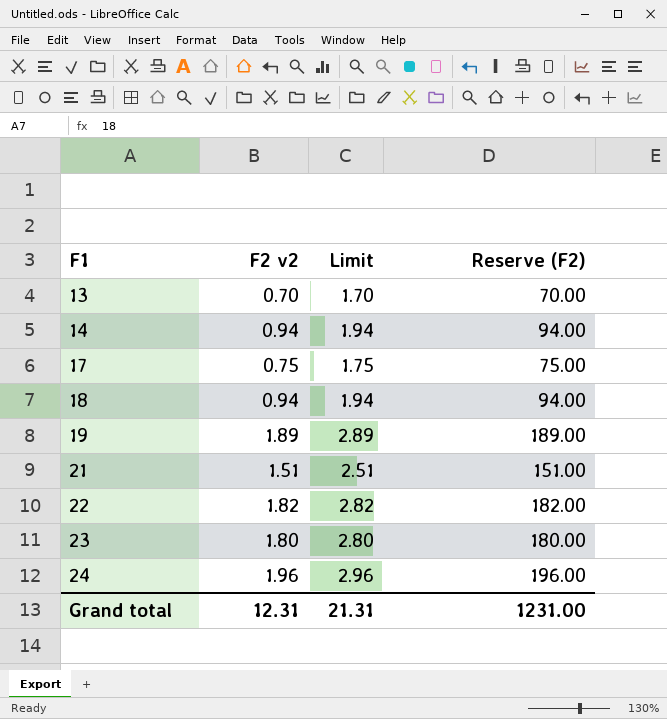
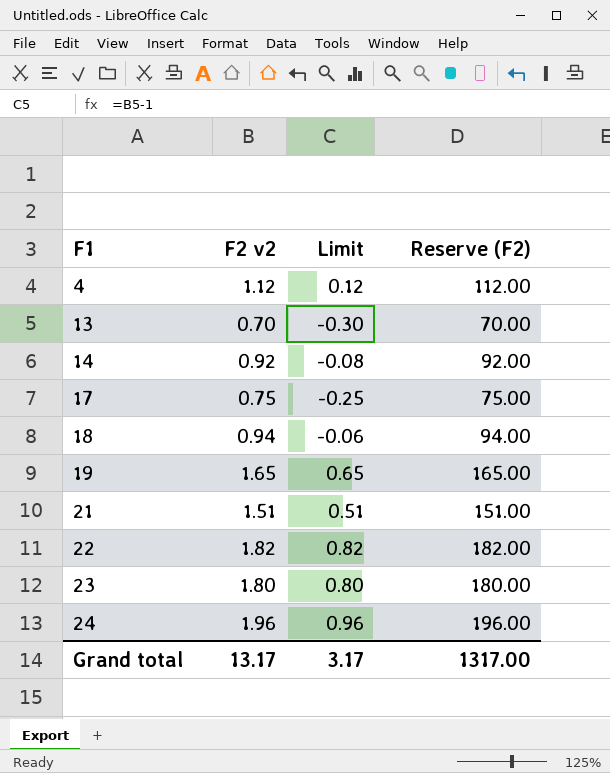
column Limit | formula: [F2 v2] + 1 -> [F2 v2] - 1
row 4: none -> 1.12 | 0.12 | 112.00
14 | F2 v2: 0.94 -> 0.92
14 | Reserve (F2): 94.00 -> 92.00
19 | F2 v2: 1.89 -> 1.65
19 | Reserve (F2): 189.00 -> 165.00
Grand total | F2 v2: 12.31 -> 13.17
Grand total | Limit: 21.31 -> 3.17
Grand total | Reserve (F2): 1231.00 -> 1317.00

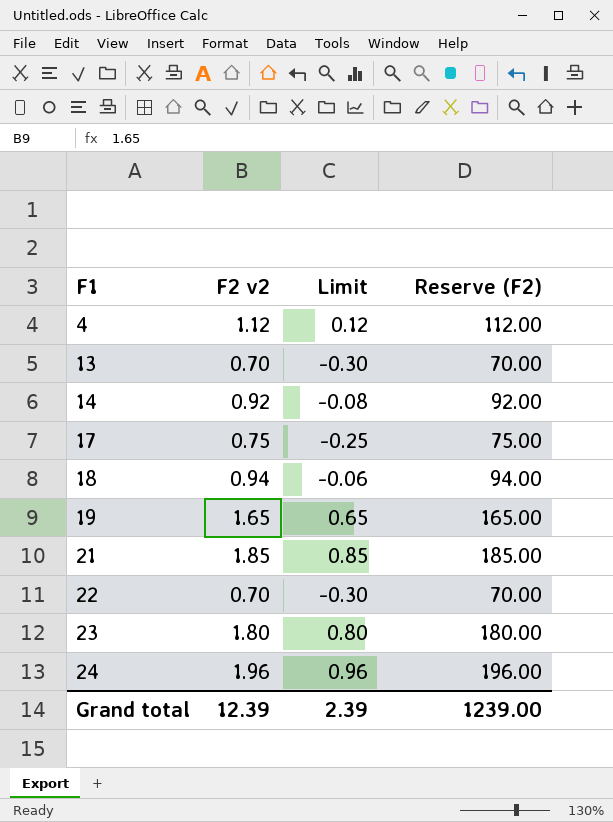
21 | F2 v2: 1.51 -> 1.85
21 | Limit: 0.51 -> 0.85
21 | Reserve (F2): 151.00 -> 185.00
22 | F2 v2: 1.82 -> 0.70
22 | Limit: 0.82 -> -0.30
22 | Reserve (F2): 182.00 -> 70.00
Grand total | F2 v2: 13.17 -> 12.39
Grand total | Limit: 3.17 -> 2.39
Grand total | Reserve (F2): 1317.00 -> 1239.00

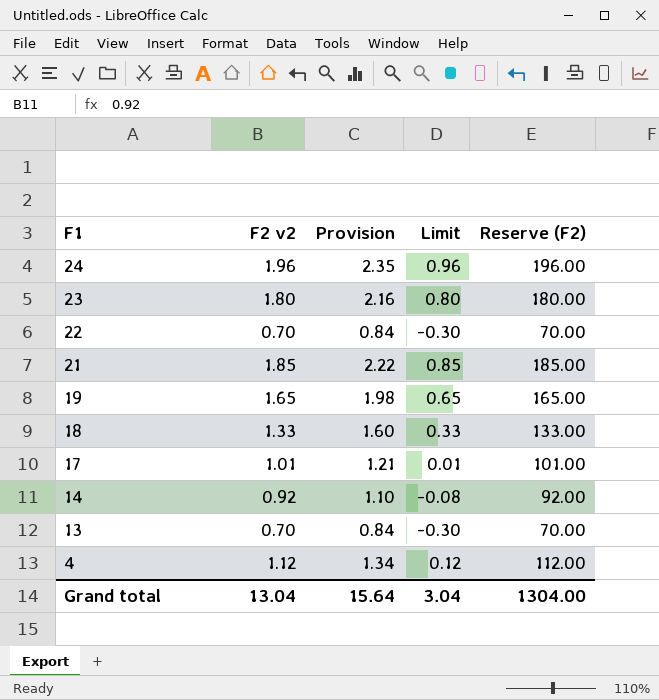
row order: F1 ascending -> F1 descending
column Provision | formula: none -> [F2 v2] * 1.2
18 | F2 v2: 0.94 -> 1.33
18 | Limit: -0.06 -> 0.33
18 | Reserve (F2): 94.00 -> 133.00
17 | F2 v2: 0.75 -> 1.01
17 | Limit: -0.25 -> 0.01
17 | Reserve (F2): 75.00 -> 101.00
Grand total | F2 v2: 12.39 -> 13.04
Grand total | Limit: 2.39 -> 3.04
Grand total | Reserve (F2): 1239.00 -> 1304.00

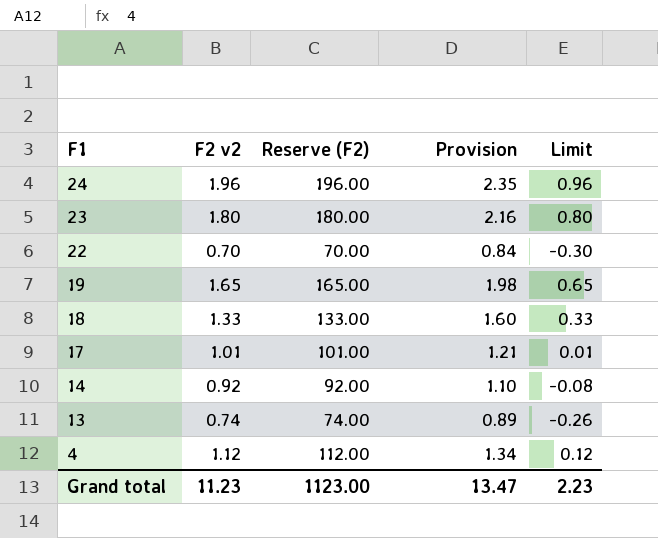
column Reserve (F2) | position: 5 -> 3
row 21: 1.85 | 2.22 | 0.85 | 185.00 -> none
13 | F2 v2: 0.70 -> 0.74
13 | Reserve (F2): 70.00 -> 74.00
13 | Provision: 0.84 -> 0.89
13 | Limit: -0.30 -> -0.26
Grand total | F2 v2: 13.04 -> 11.23
Grand total | Reserve (F2): 1304.00 -> 1123.00
Grand total | Provision: 15.64 -> 13.47
Grand total | Limit: 3.04 -> 2.23

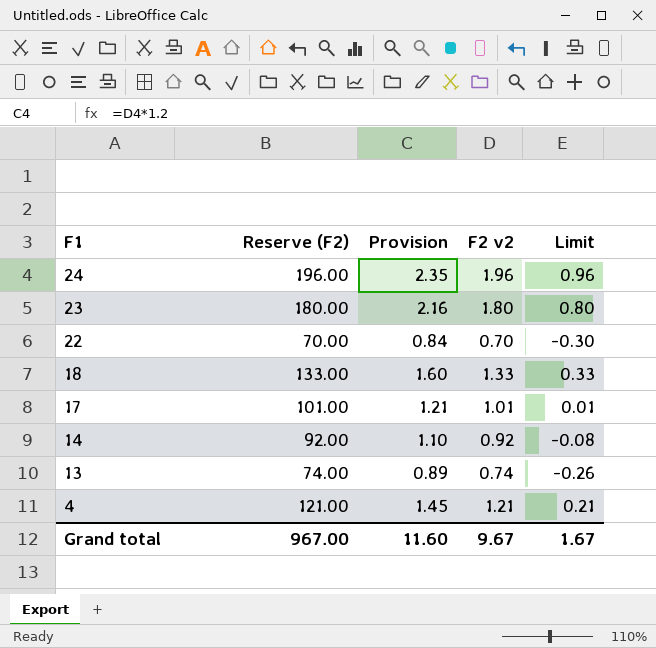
column F2 v2 | position: 2 -> 4
row 19: 1.65 | 165.00 | 1.98 | 0.65 -> none
4 | Reserve (F2): 112.00 -> 121.00
4 | Provision: 1.34 -> 1.45
4 | F2 v2: 1.12 -> 1.21
4 | Limit: 0.12 -> 0.21
Grand total | Reserve (F2): 1123.00 -> 967.00
Grand total | Provision: 13.47 -> 11.60
Grand total | F2 v2: 11.23 -> 9.67
Grand total | Limit: 2.23 -> 1.67

